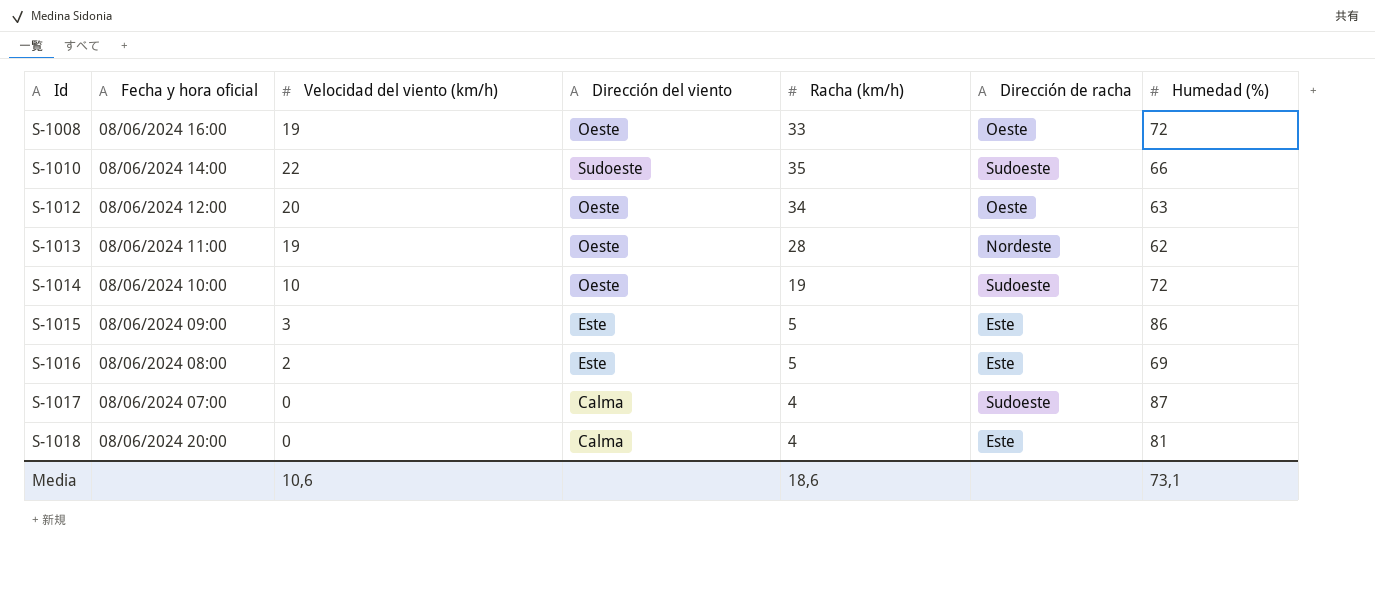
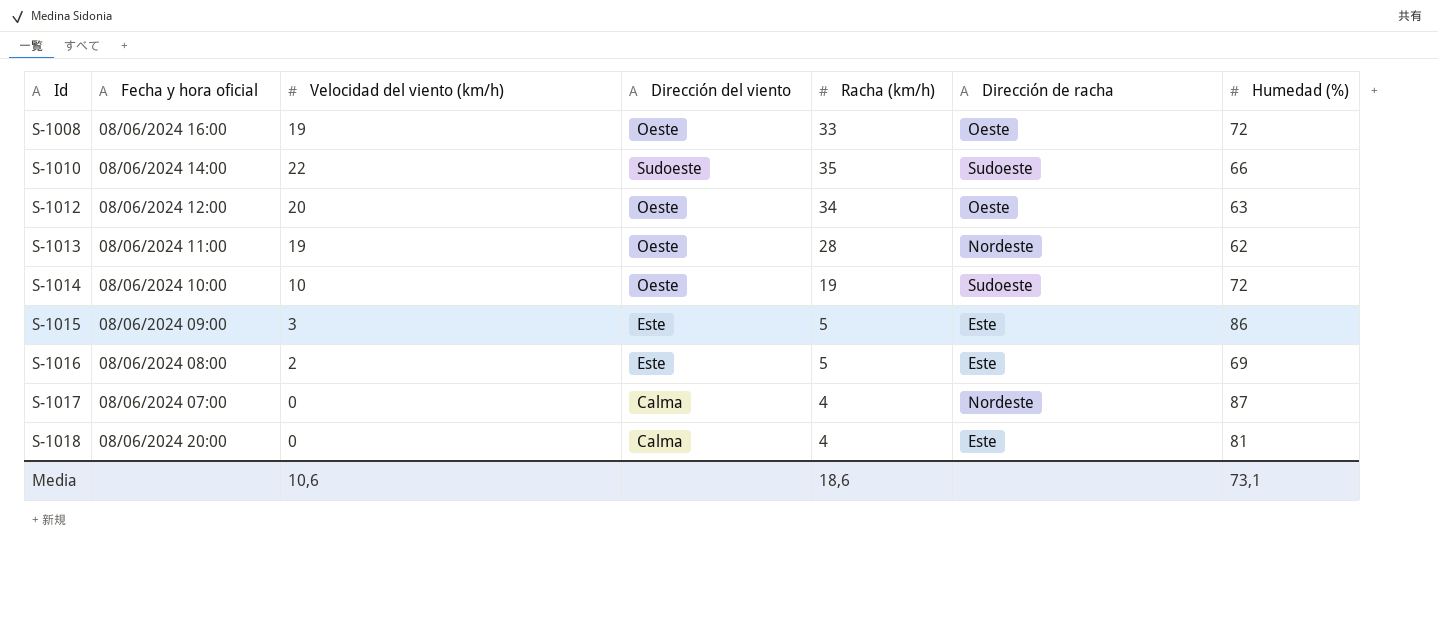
S-1017 | Dirección de racha: Sudoeste -> Nordeste

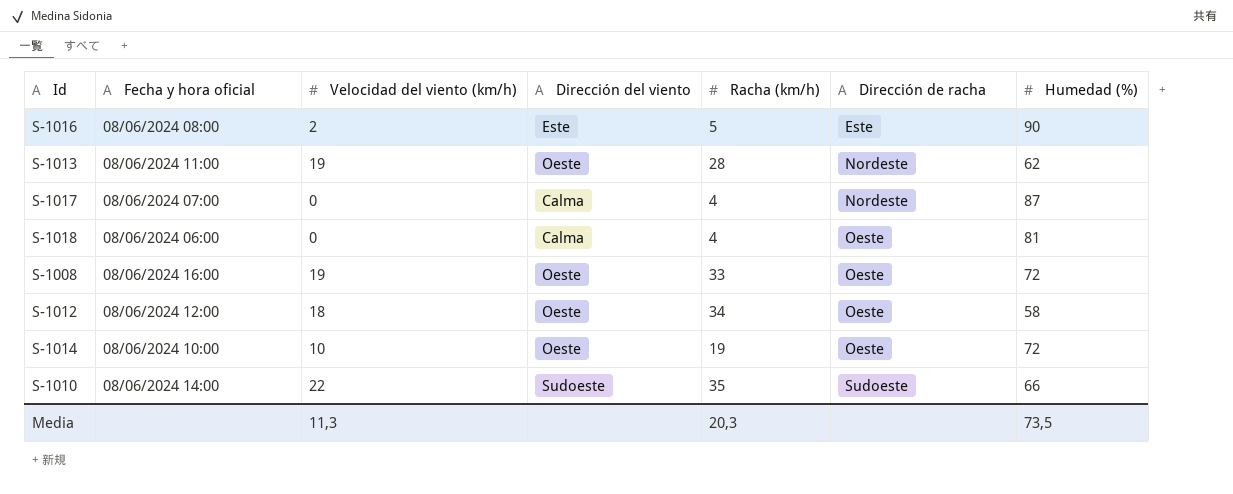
row order: Id ascending -> Dirección de racha ascending
row S-1015: 08/06/2024 09:00 | 3 | Este | 5 | Este | 86 -> none
S-1016 | Humedad (%): 69 -> 90
S-1018 | Fecha y hora oficial: 08/06/2024 20:00 -> 08/06/2024 06:00
S-1018 | Dirección de racha: Este -> Oeste
S-1012 | Velocidad del viento (km/h): 20 -> 18
S-1012 | Humedad (%): 63 -> 58
S-1014 | Dirección de racha: Sudoeste -> Oeste
Media | Velocidad del viento (km/h): 10,6 -> 11,3
Media | Racha (km/h): 18,6 -> 20,3
Media | Humedad (%): 73,1 -> 73,5

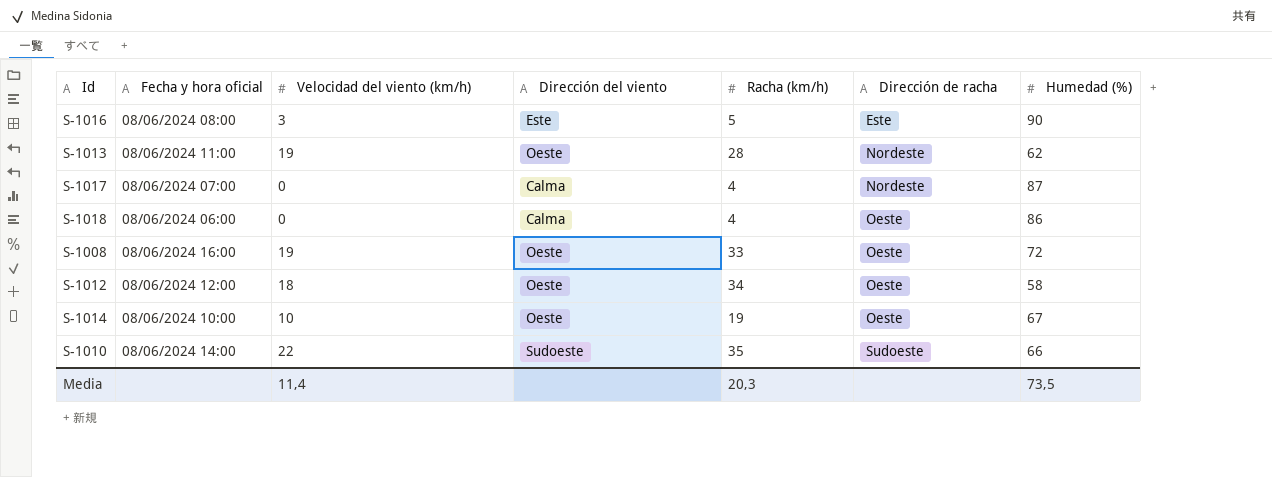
S-1016 | Velocidad del viento (km/h): 2 -> 3
S-1018 | Humedad (%): 81 -> 86
S-1014 | Humedad (%): 72 -> 67
Media | Velocidad del viento (km/h): 11,3 -> 11,4

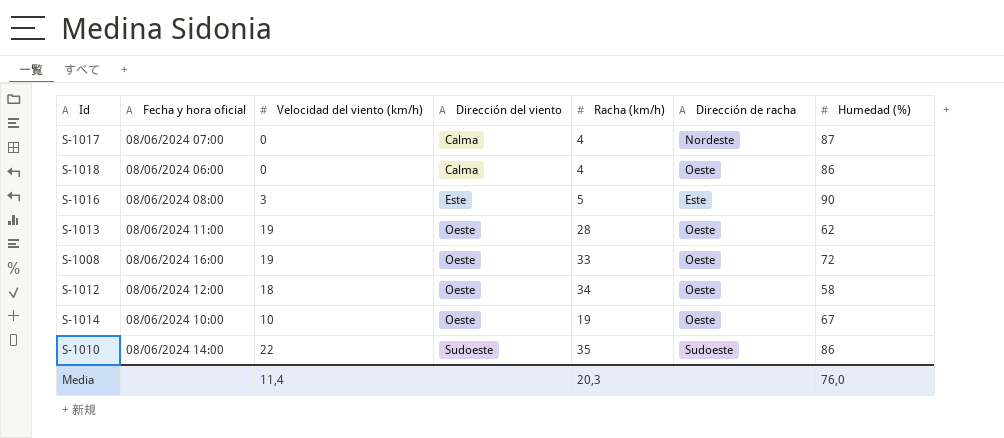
row order: Dirección de racha ascending -> Dirección del viento ascending
S-1013 | Dirección de racha: Nordeste -> Oeste
S-1010 | Humedad (%): 66 -> 86
Media | Humedad (%): 73,5 -> 76,0

